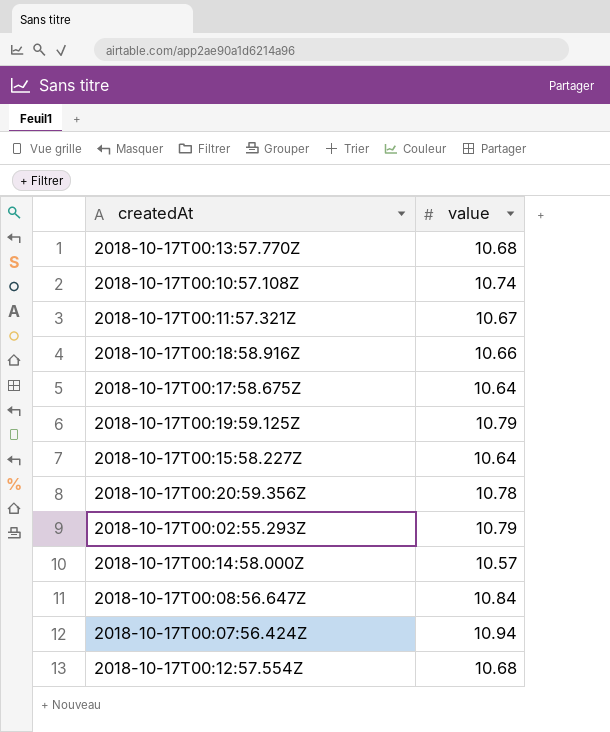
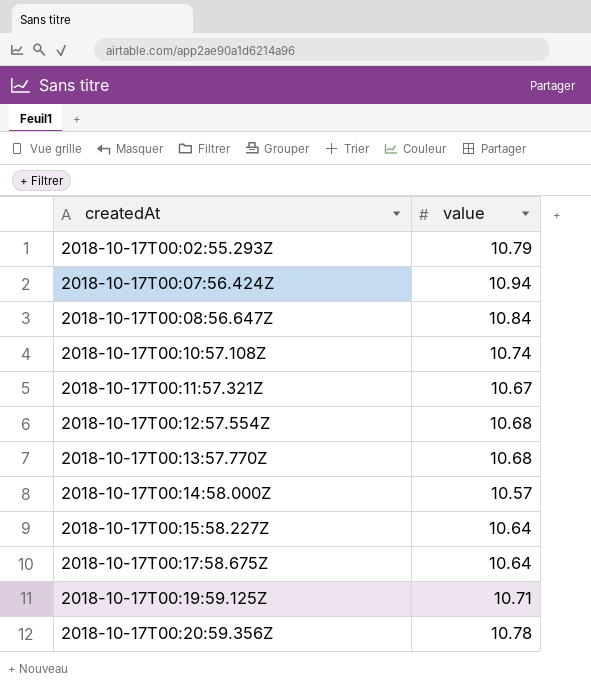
row order: none -> createdAt ascending
row 2018-10-17T00:18:58.916Z: 10.66 -> none
2018-10-17T00:19:59.125Z | value: 10.79 -> 10.71

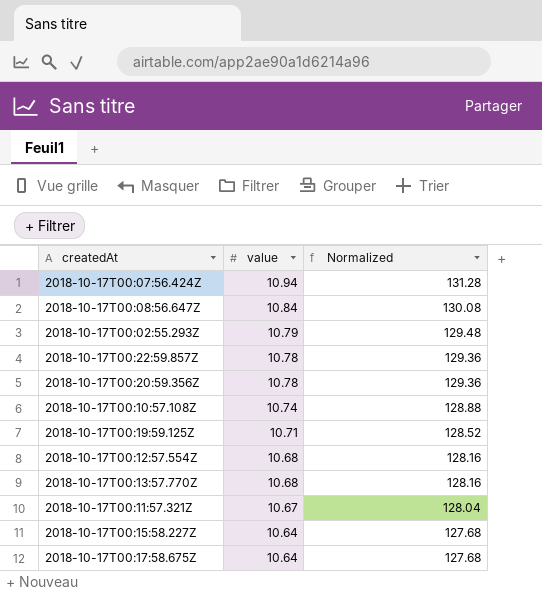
row order: createdAt ascending -> value descending
column Normalized | formula: none -> [value] * 12
row 2018-10-17T00:14:58.000Z: 10.57 -> none
row 2018-10-17T00:22:59.857Z: none -> 10.78 | 129.36

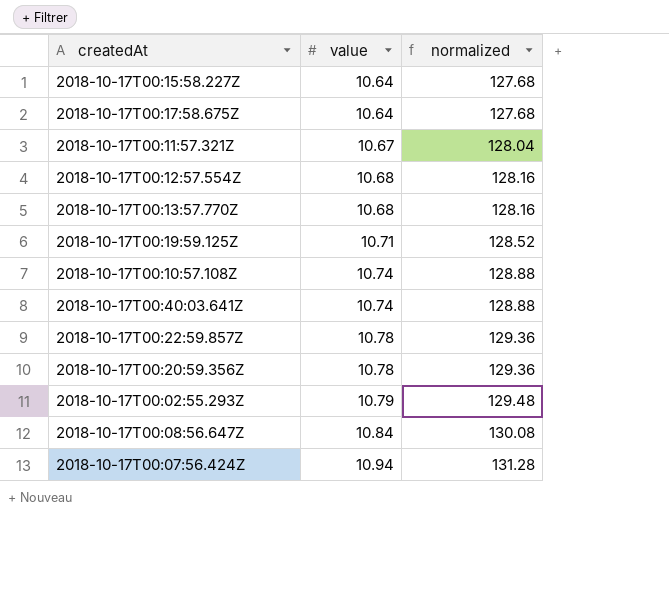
row order: value descending -> value ascending
column name: Normalized -> normalized
row 2018-10-17T00:40:03.641Z: none -> 10.74 | 128.88

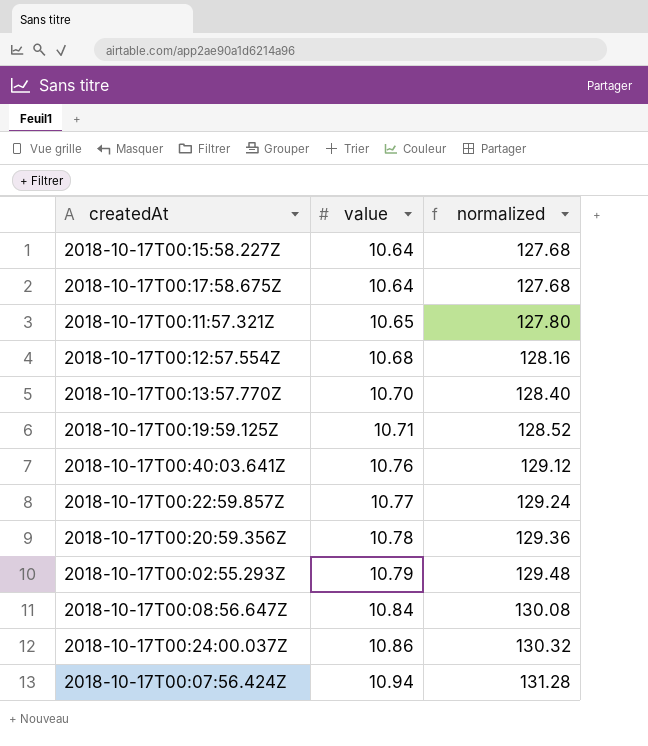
row 2018-10-17T00:10:57.108Z: 10.74 | 128.88 -> none
2018-10-17T00:11:57.321Z | value: 10.67 -> 10.65
2018-10-17T00:11:57.321Z | normalized: 128.04 -> 127.80
2018-10-17T00:13:57.770Z | value: 10.68 -> 10.70
2018-10-17T00:13:57.770Z | normalized: 128.16 -> 128.40
2018-10-17T00:40:03.641Z | value: 10.74 -> 10.76
2018-10-17T00:40:03.641Z | normalized: 128.88 -> 129.12
2018-10-17T00:22:59.857Z | value: 10.78 -> 10.77
2018-10-17T00:22:59.857Z | normalized: 129.36 -> 129.24
row 2018-10-17T00:24:00.037Z: none -> 10.86 | 130.32

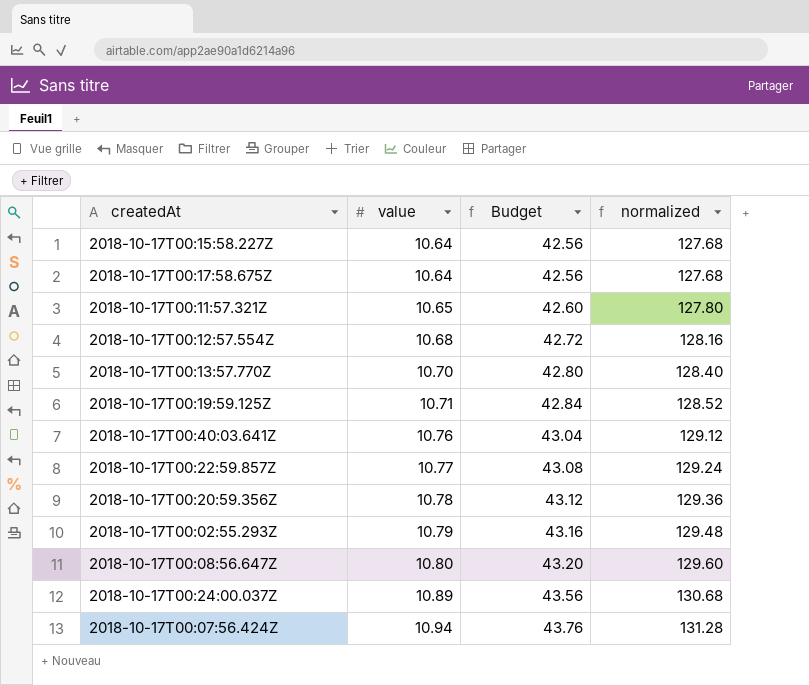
column Budget | formula: none -> [value] * 4
2018-10-17T00:08:56.647Z | value: 10.84 -> 10.80
2018-10-17T00:08:56.647Z | normalized: 130.08 -> 129.60
2018-10-17T00:24:00.037Z | value: 10.86 -> 10.89
2018-10-17T00:24:00.037Z | normalized: 130.32 -> 130.68

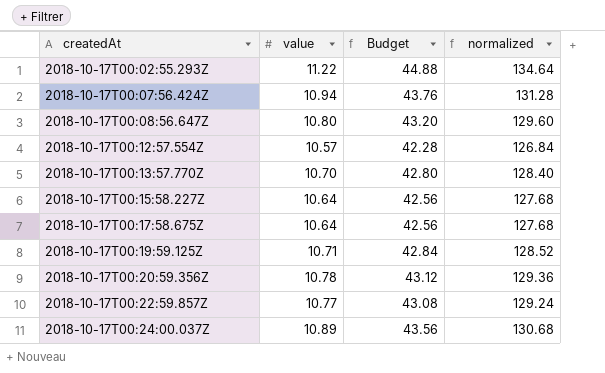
row order: value ascending -> createdAt ascending
row 2018-10-17T00:11:57.321Z: 10.65 | 42.60 | 127.80 -> none
row 2018-10-17T00:40:03.641Z: 10.76 | 43.04 | 129.12 -> none
2018-10-17T00:02:55.293Z | value: 10.79 -> 11.22
2018-10-17T00:02:55.293Z | Budget: 43.16 -> 44.88
2018-10-17T00:02:55.293Z | normalized: 129.48 -> 134.64
2018-10-17T00:12:57.554Z | value: 10.68 -> 10.57
2018-10-17T00:12:57.554Z | Budget: 42.72 -> 42.28
2018-10-17T00:12:57.554Z | normalized: 128.16 -> 126.84

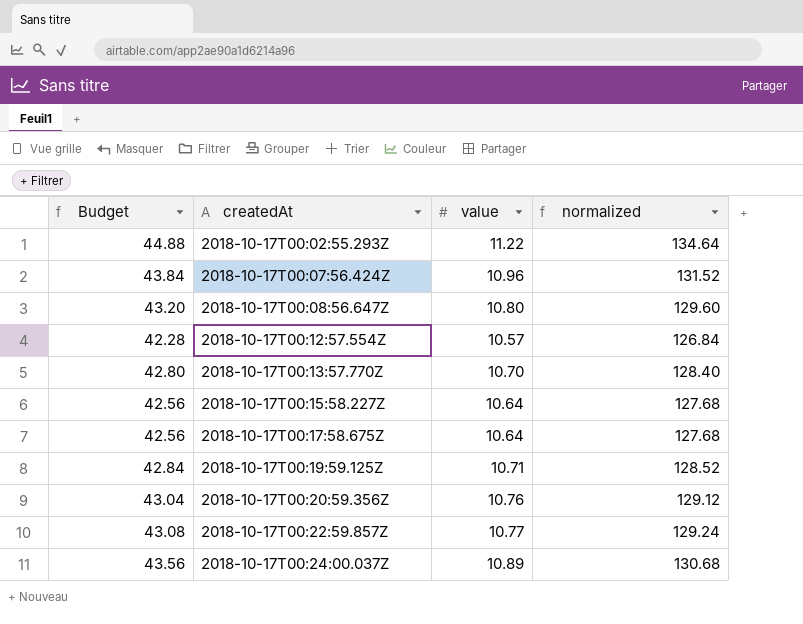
column Budget | position: 3 -> 1
2018-10-17T00:07:56.424Z | Budget: 43.76 -> 43.84
2018-10-17T00:07:56.424Z | value: 10.94 -> 10.96
2018-10-17T00:07:56.424Z | normalized: 131.28 -> 131.52
2018-10-17T00:20:59.356Z | Budget: 43.12 -> 43.04
2018-10-17T00:20:59.356Z | value: 10.78 -> 10.76
2018-10-17T00:20:59.356Z | normalized: 129.36 -> 129.12

